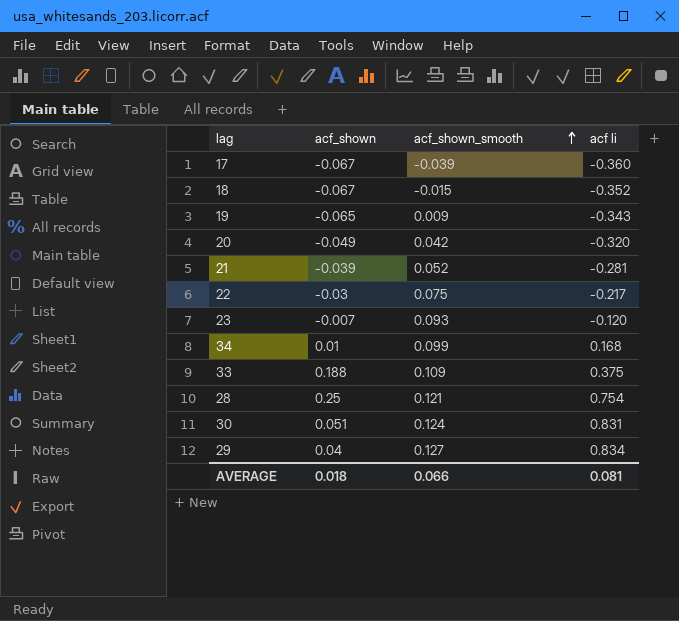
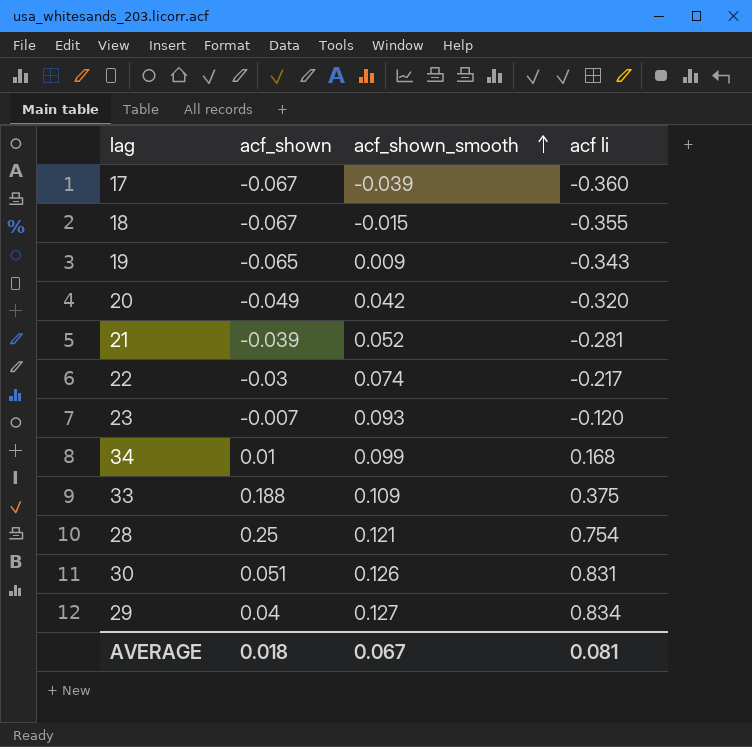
18 | acf li: -0.352 -> -0.355
22 | acf_shown_smooth: 0.075 -> 0.074
30 | acf_shown_smooth: 0.124 -> 0.126
AVERAGE | acf_shown_smooth: 0.066 -> 0.067

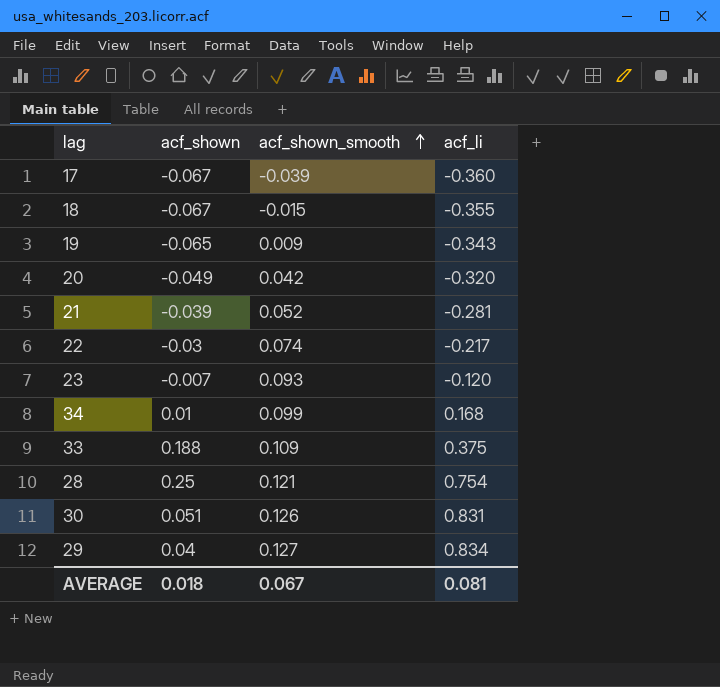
column name: acf li -> acf_li

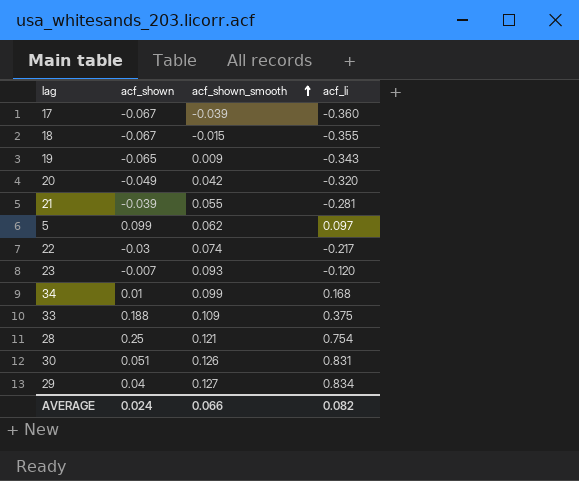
21 | acf_shown_smooth: 0.052 -> 0.055
row 5: none -> 0.099 | 0.062 | 0.097
AVERAGE | acf_shown: 0.018 -> 0.024
AVERAGE | acf_shown_smooth: 0.067 -> 0.066
AVERAGE | acf_li: 0.081 -> 0.082

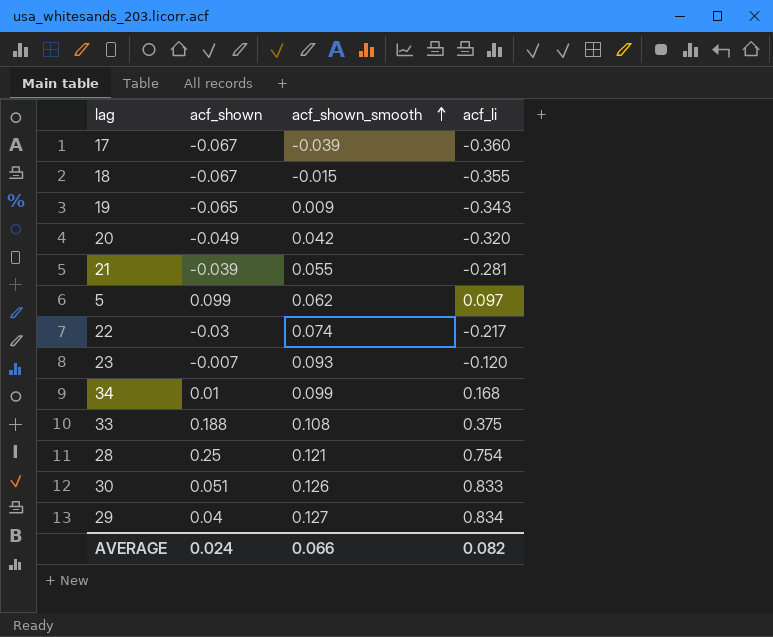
33 | acf_shown_smooth: 0.109 -> 0.108
30 | acf_li: 0.831 -> 0.833

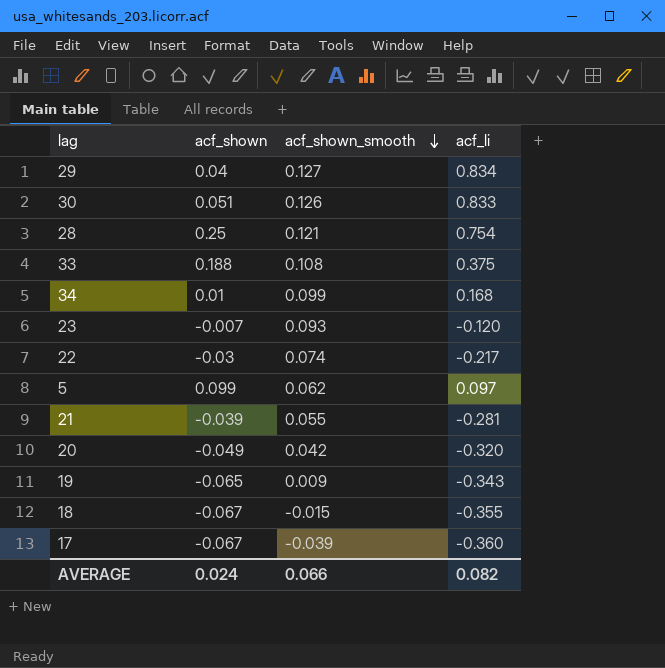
row order: acf_shown_smooth ascending -> acf_shown_smooth descending

